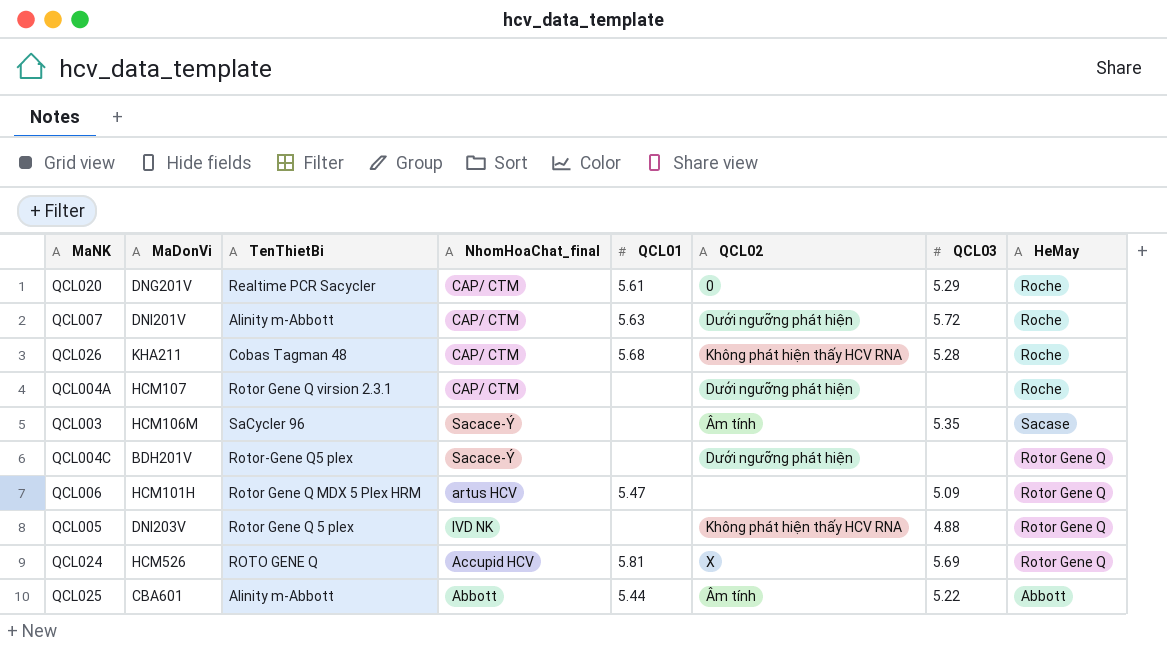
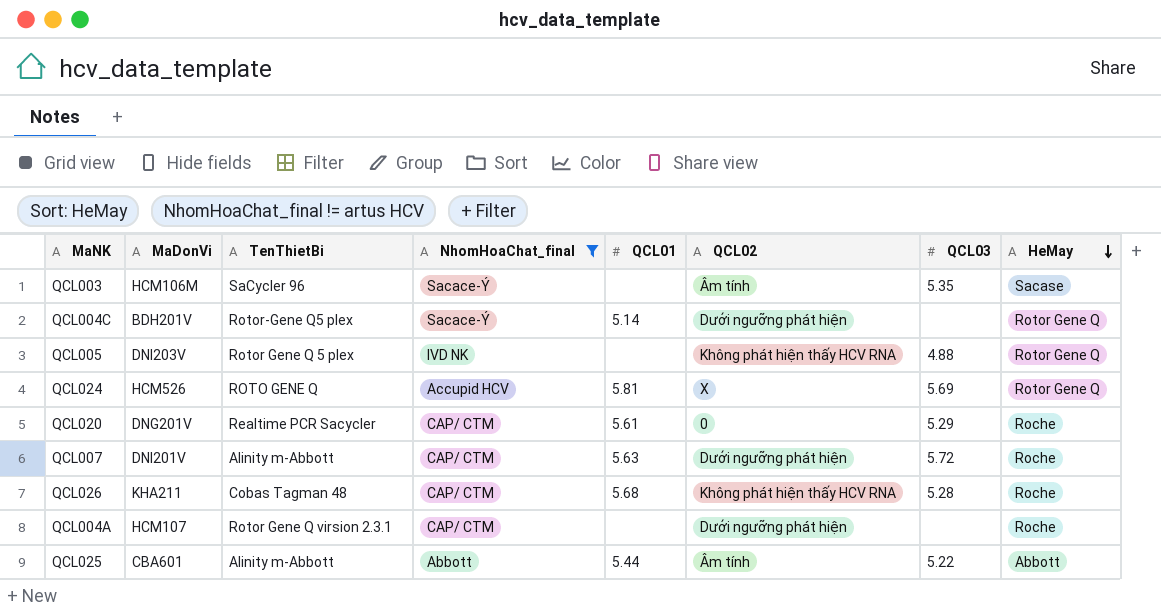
filter: none -> NhomHoaChat_final != artus HCV
row order: none -> HeMay descending
QCL004C | QCL01: none -> 5.14

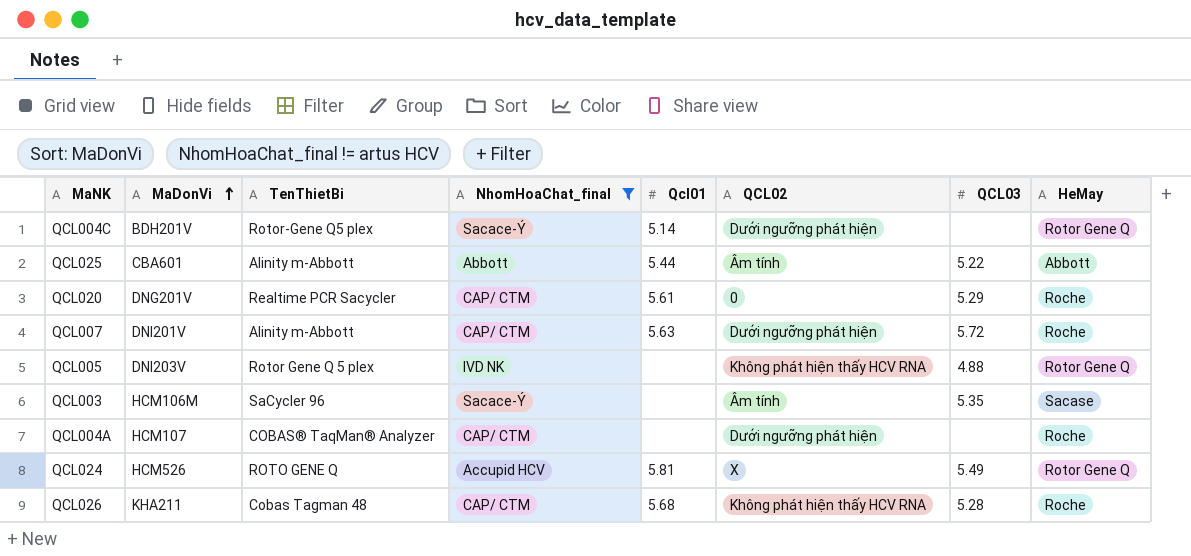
row order: HeMay descending -> MaDonVi ascending
column name: QCL01 -> Qcl01
QCL004A | TenThietBi: Rotor Gene Q virsion 2.3.1 -> COBAS® TaqMan® Analyzer
QCL024 | QCL03: 5.69 -> 5.49

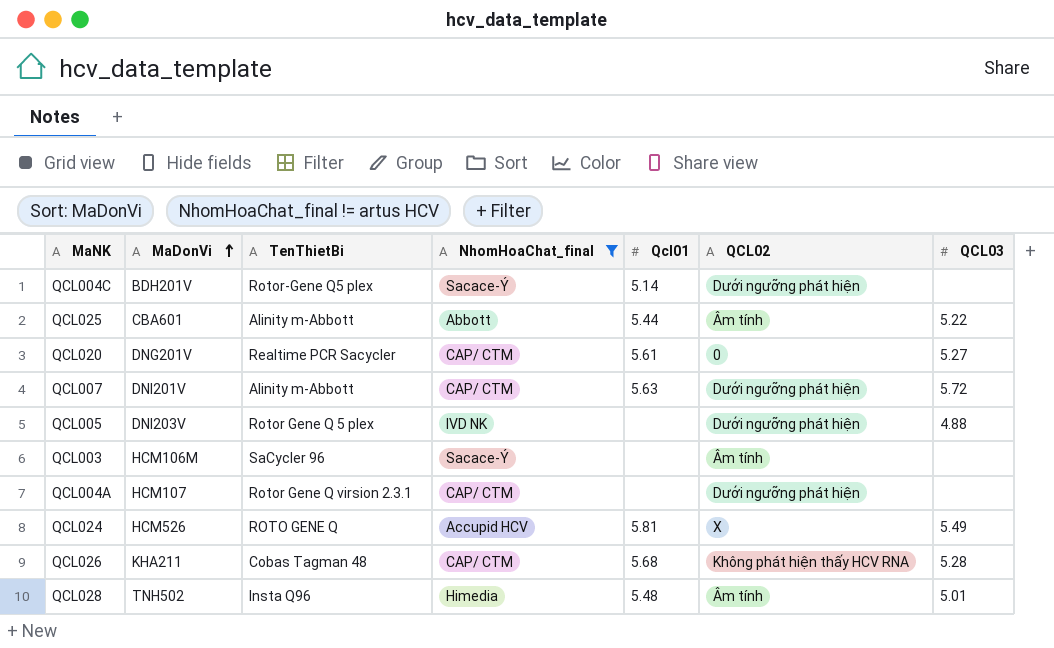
column HeMay | position: 8 -> none
QCL020 | QCL03: 5.29 -> 5.27
QCL005 | QCL02: Không phát hiện thấy HCV RNA -> Dưới ngưỡng phát hiện
QCL003 | QCL03: 5.35 -> none
QCL004A | TenThietBi: COBAS® TaqMan® Analyzer -> Rotor Gene Q virsion 2.3.1
row QCL028: none -> TNH502 | Insta Q96 | Himedia | 5.48 | Âm tính | 5.01

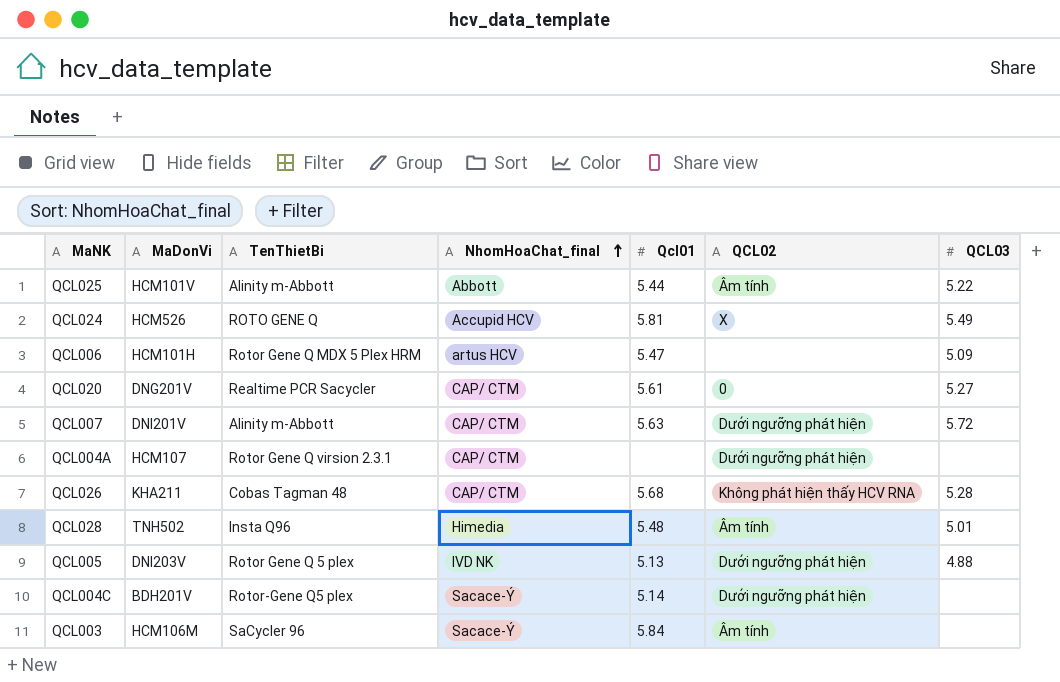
filter: NhomHoaChat_final != artus HCV -> none
row order: MaDonVi ascending -> NhomHoaChat_final ascending
QCL025 | MaDonVi: CBA601 -> HCM101V
QCL005 | Qcl01: none -> 5.13
QCL003 | Qcl01: none -> 5.84

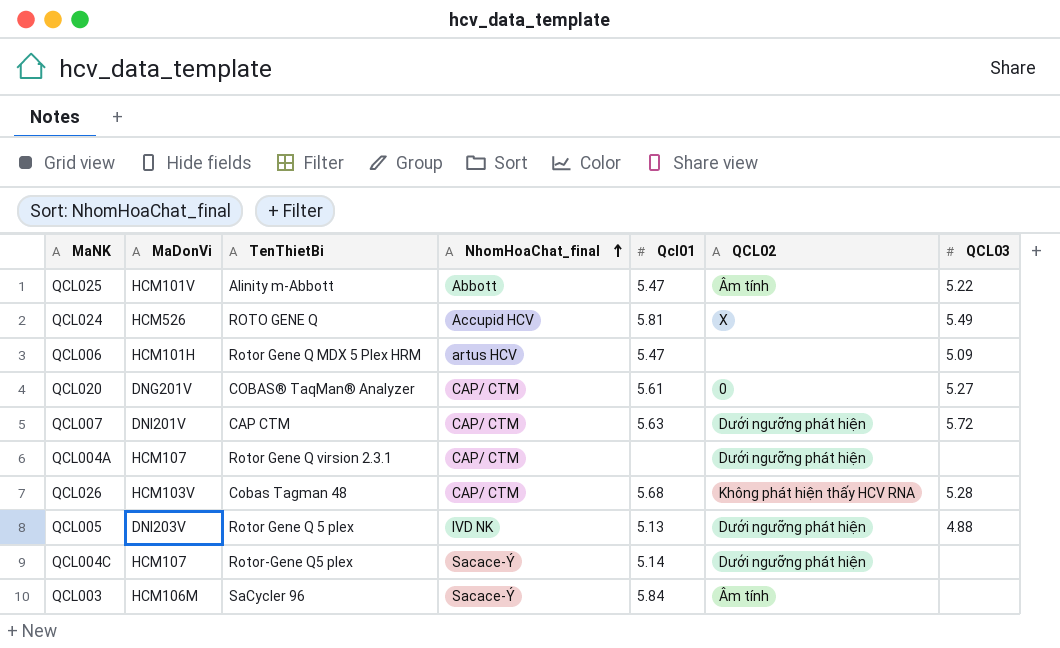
row QCL028: TNH502 | Insta Q96 | Himedia | 5.48 | Âm tính | 5.01 -> none
QCL025 | Qcl01: 5.44 -> 5.47
QCL020 | TenThietBi: Realtime PCR Sacycler -> COBAS® TaqMan® Analyzer
QCL007 | TenThietBi: Alinity m-Abbott -> CAP CTM
QCL026 | MaDonVi: KHA211 -> HCM103V
QCL004C | MaDonVi: BDH201V -> HCM107

